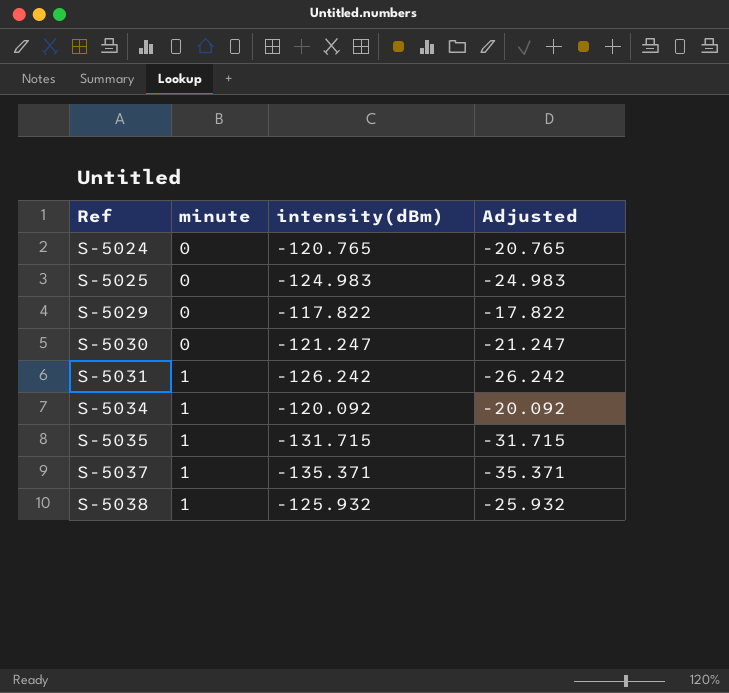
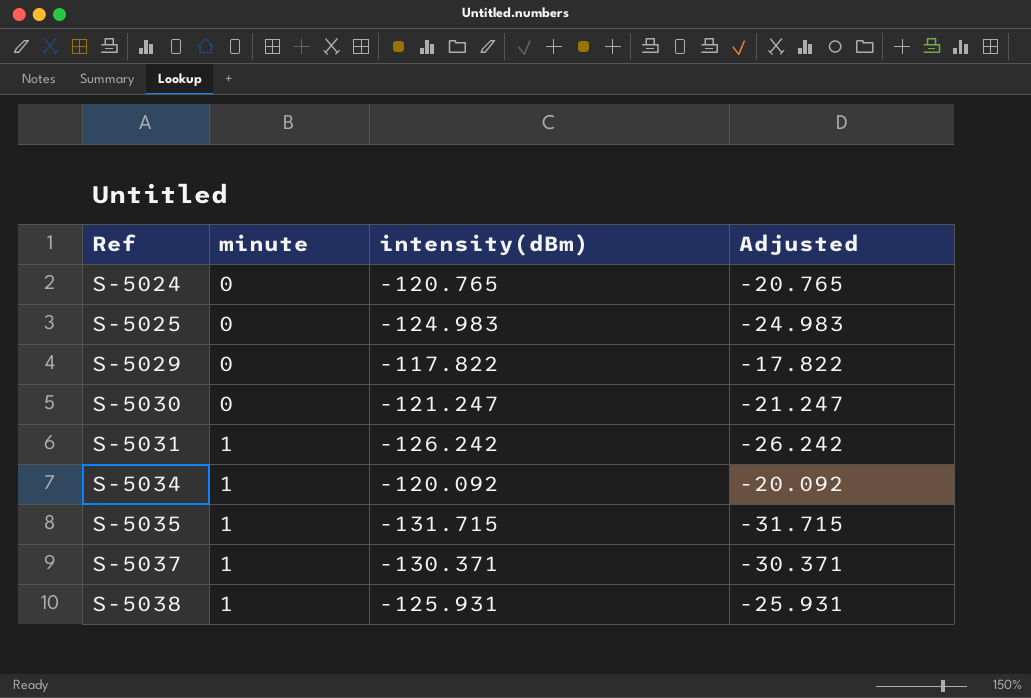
S-5037 | intensity(dBm): -135.371 -> -130.371
S-5037 | Adjusted: -35.371 -> -30.371
S-5038 | intensity(dBm): -125.932 -> -125.931
S-5038 | Adjusted: -25.932 -> -25.931

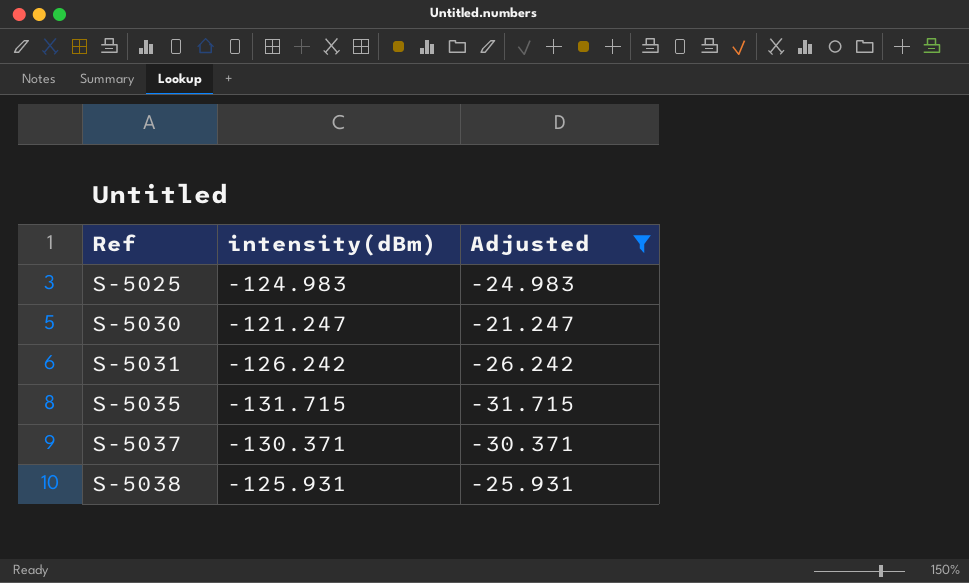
filter: none -> Adjusted <= -21.247
column minute | position: 2 -> none

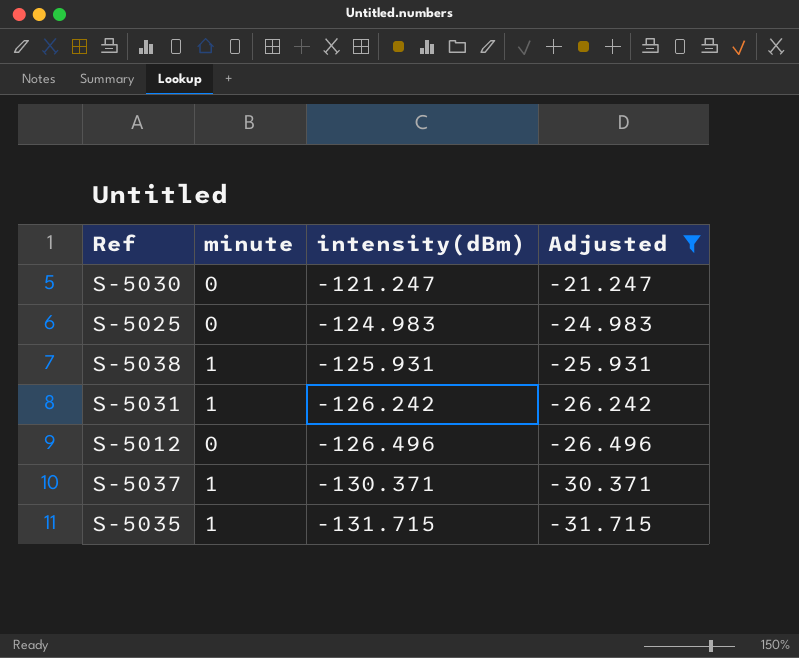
row order: Ref ascending -> intensity(dBm) descending
column minute | position: none -> 2
row S-5012: none -> 0 | -126.496 | -26.496

